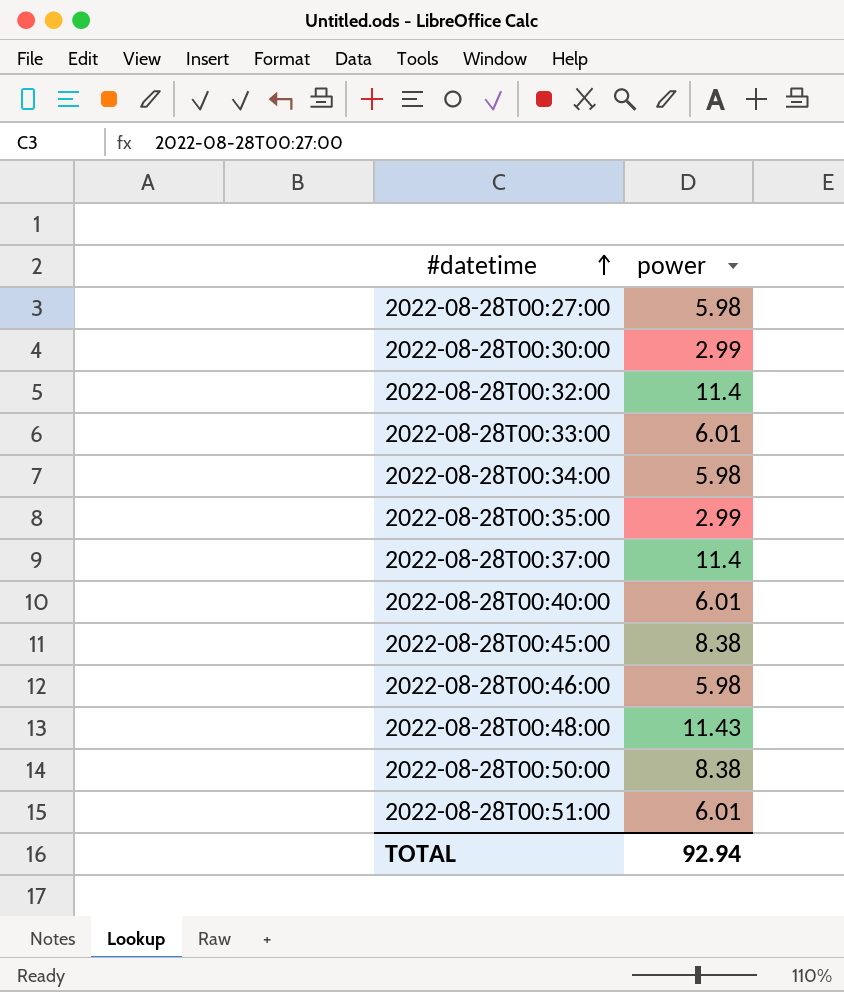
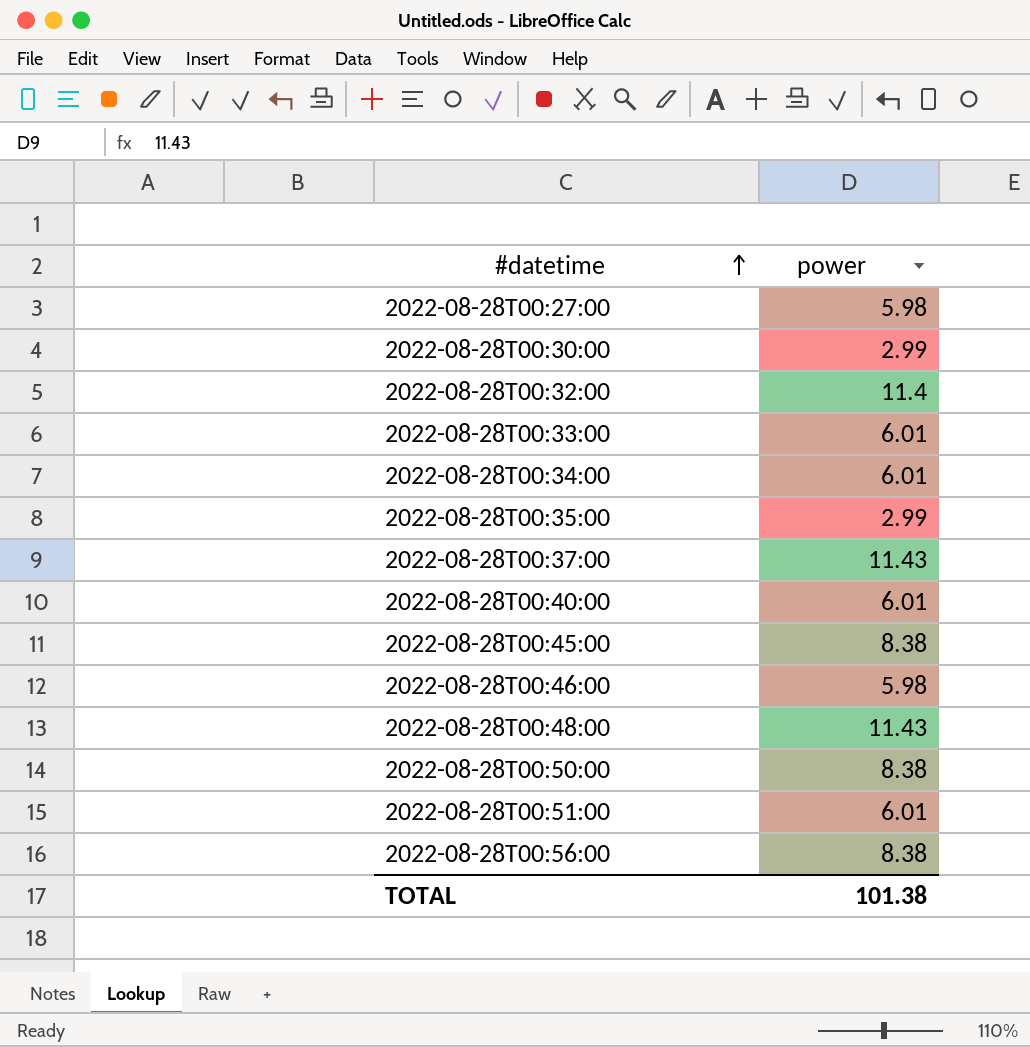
2022-08-28T00:34:00 | power: 5.98 -> 6.01
2022-08-28T00:37:00 | power: 11.4 -> 11.43
row 2022-08-28T00:56:00: none -> 8.38
TOTAL | power: 92.94 -> 101.38

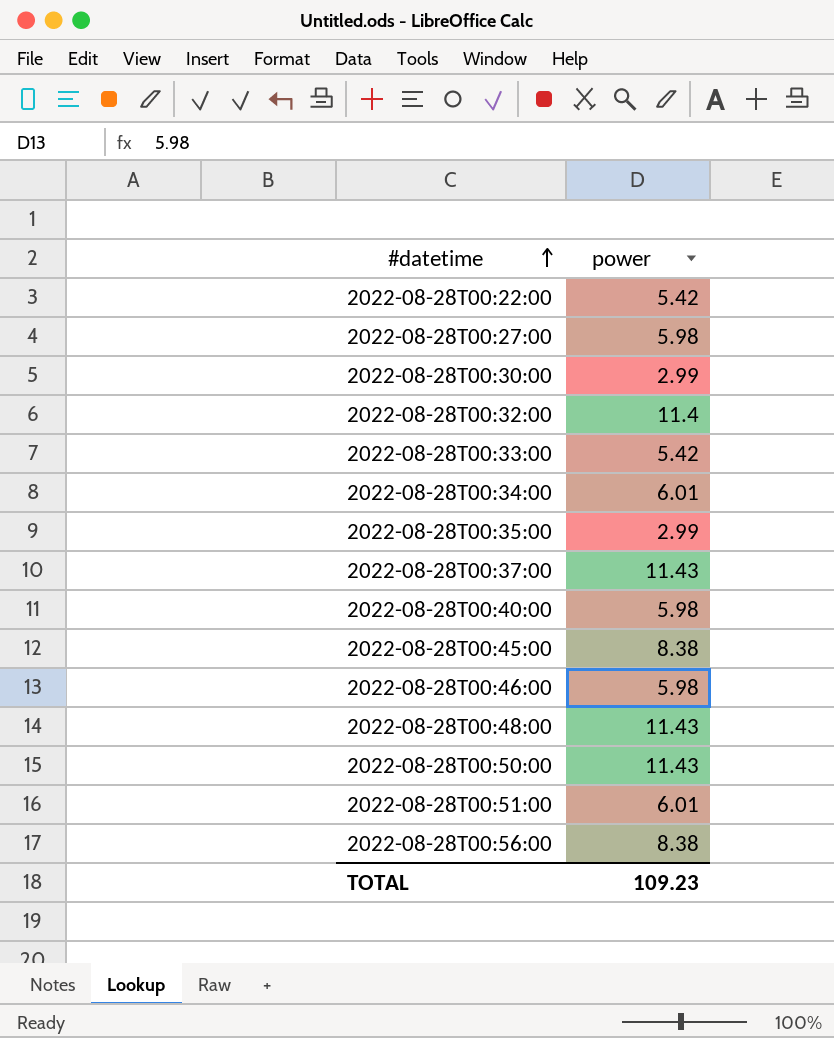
row 2022-08-28T00:22:00: none -> 5.42
2022-08-28T00:33:00 | power: 6.01 -> 5.42
2022-08-28T00:40:00 | power: 6.01 -> 5.98
2022-08-28T00:50:00 | power: 8.38 -> 11.43
TOTAL | power: 101.38 -> 109.23

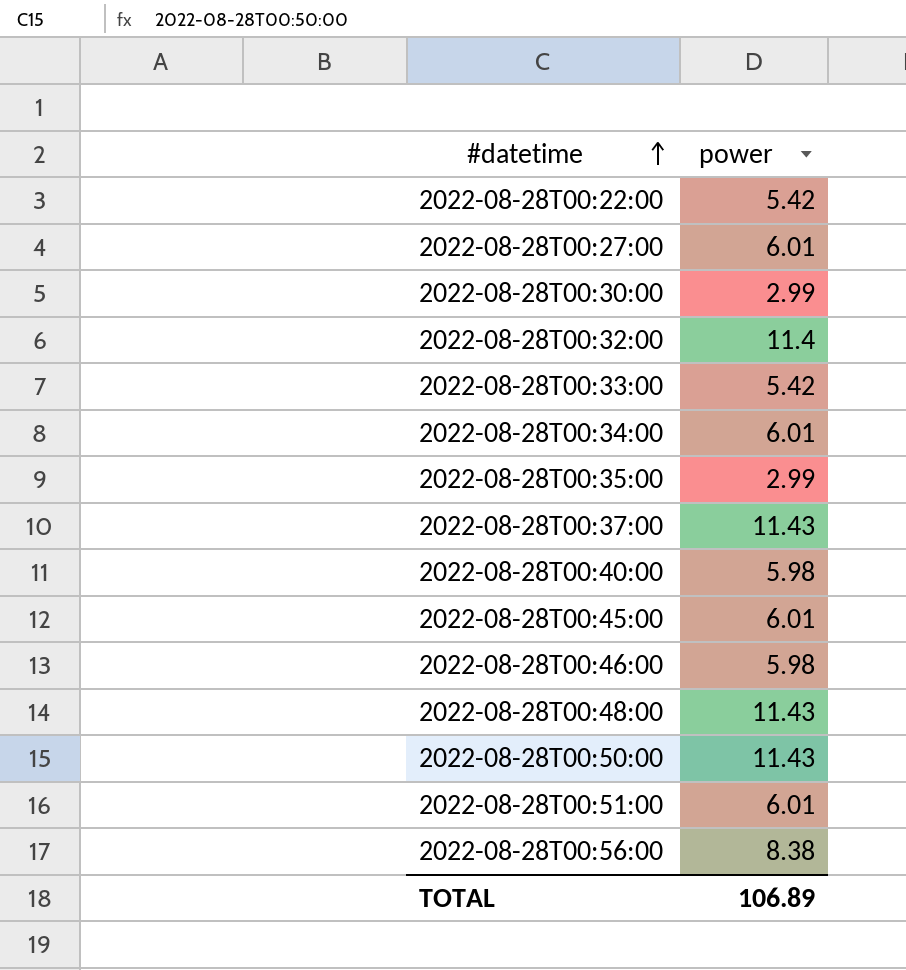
2022-08-28T00:27:00 | power: 5.98 -> 6.01
2022-08-28T00:45:00 | power: 8.38 -> 6.01
TOTAL | power: 109.23 -> 106.89

